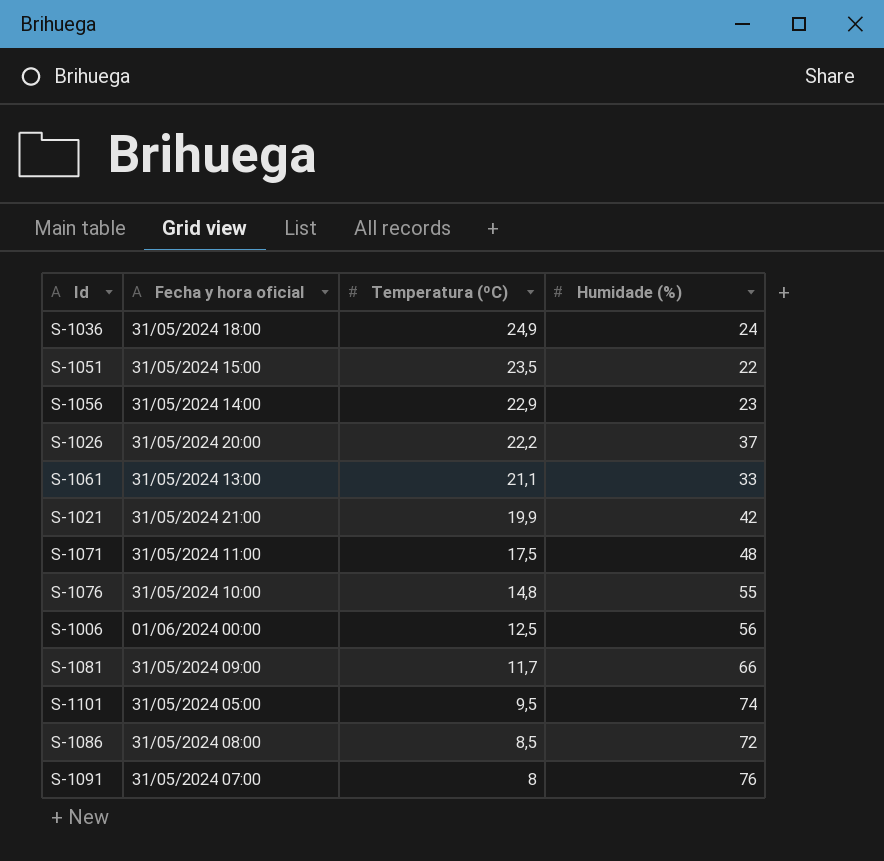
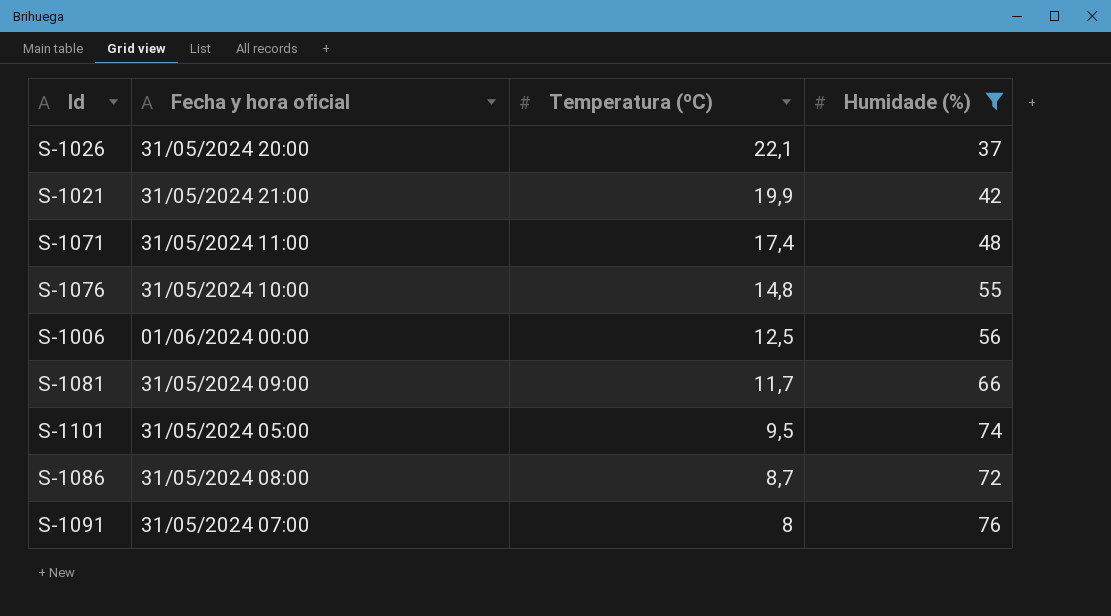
filter: none -> Humidade (%) >= 37
S-1026 | Temperatura (ºC): 22,2 -> 22,1
S-1071 | Temperatura (ºC): 17,5 -> 17,4
S-1086 | Temperatura (ºC): 8,5 -> 8,7

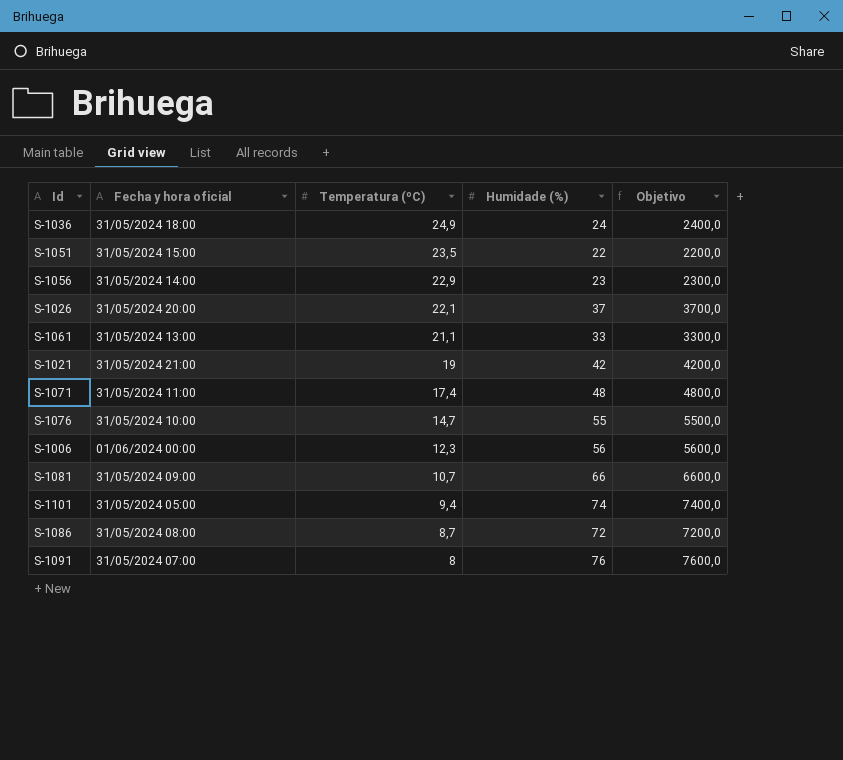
filter: Humidade (%) >= 37 -> none
column Objetivo | formula: none -> [Humidade (%)] * 100
S-1021 | Temperatura (ºC): 19,9 -> 19
S-1076 | Temperatura (ºC): 14,8 -> 14,7
S-1006 | Temperatura (ºC): 12,5 -> 12,3
S-1081 | Temperatura (ºC): 11,7 -> 10,7
S-1101 | Temperatura (ºC): 9,5 -> 9,4

